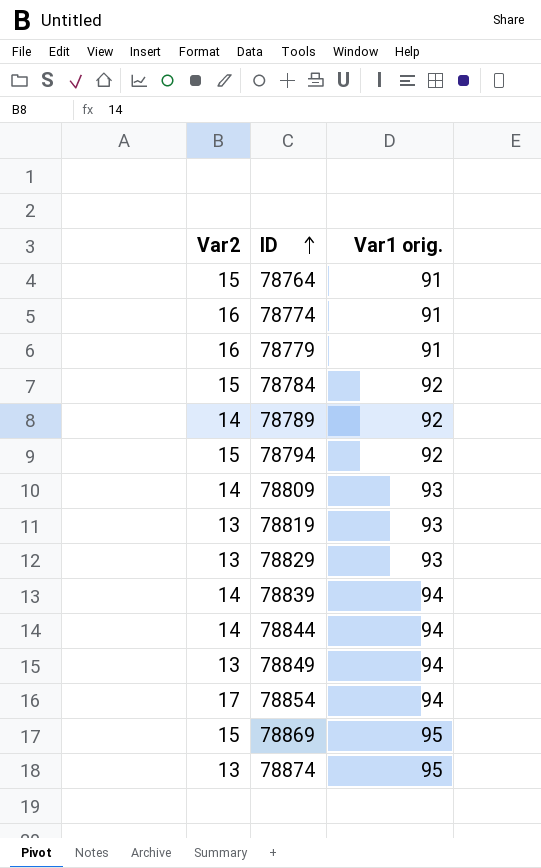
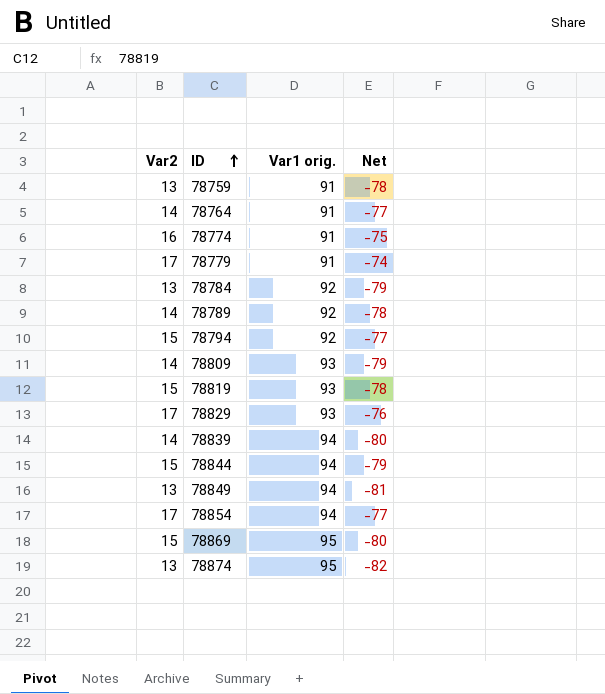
column Net | formula: none -> [Var2] - [Var1 orig.]
row 78759: none -> 13 | 91 | -78
78764 | Var2: 15 -> 14
78779 | Var2: 16 -> 17
78784 | Var2: 15 -> 13
78819 | Var2: 13 -> 15
78829 | Var2: 13 -> 17
78844 | Var2: 14 -> 15

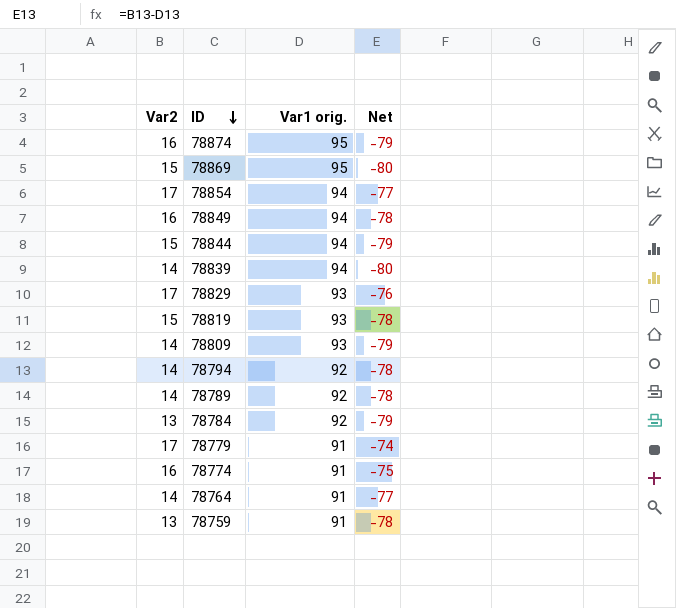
row order: ID ascending -> ID descending
78874 | Var2: 13 -> 16
78874 | Net: -82 -> -79
78849 | Var2: 13 -> 16
78849 | Net: -81 -> -78
78794 | Var2: 15 -> 14
78794 | Net: -77 -> -78

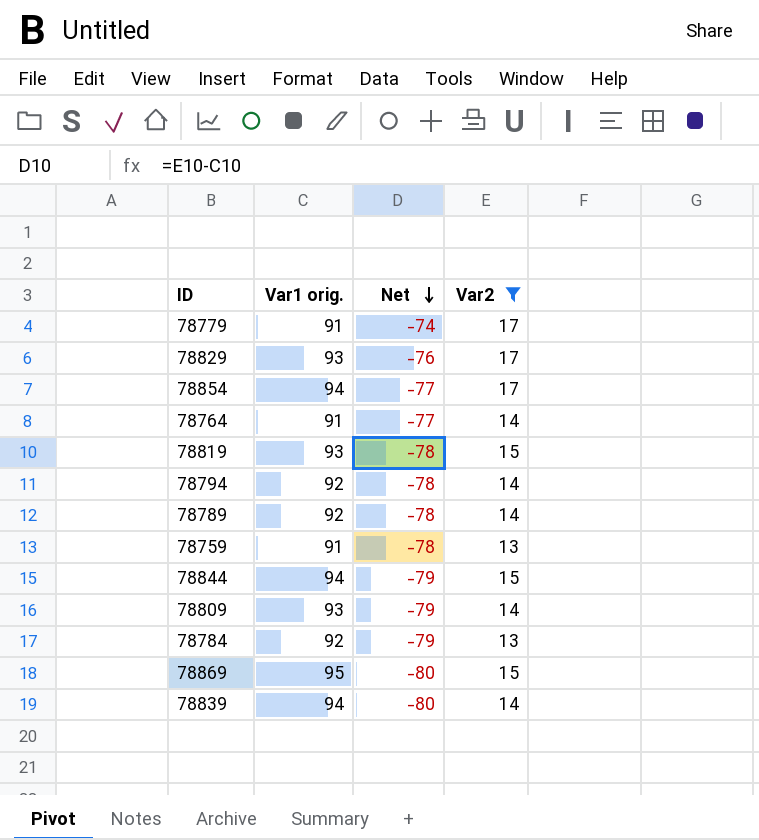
filter: none -> Var2 != 16
row order: ID descending -> Net descending
column Var2 | position: 1 -> 4

